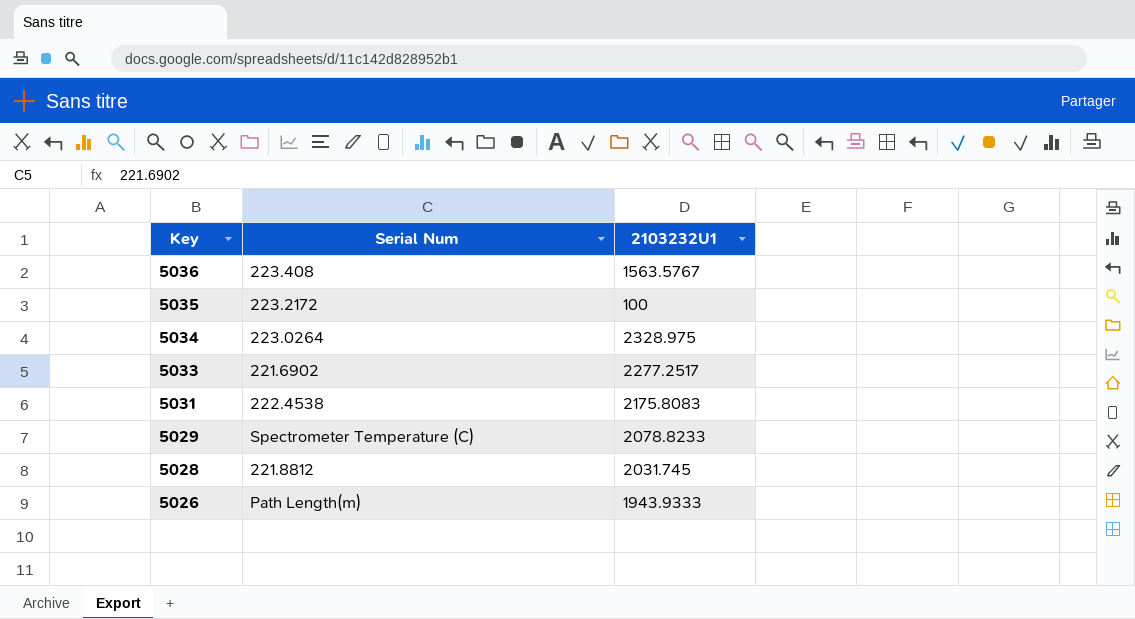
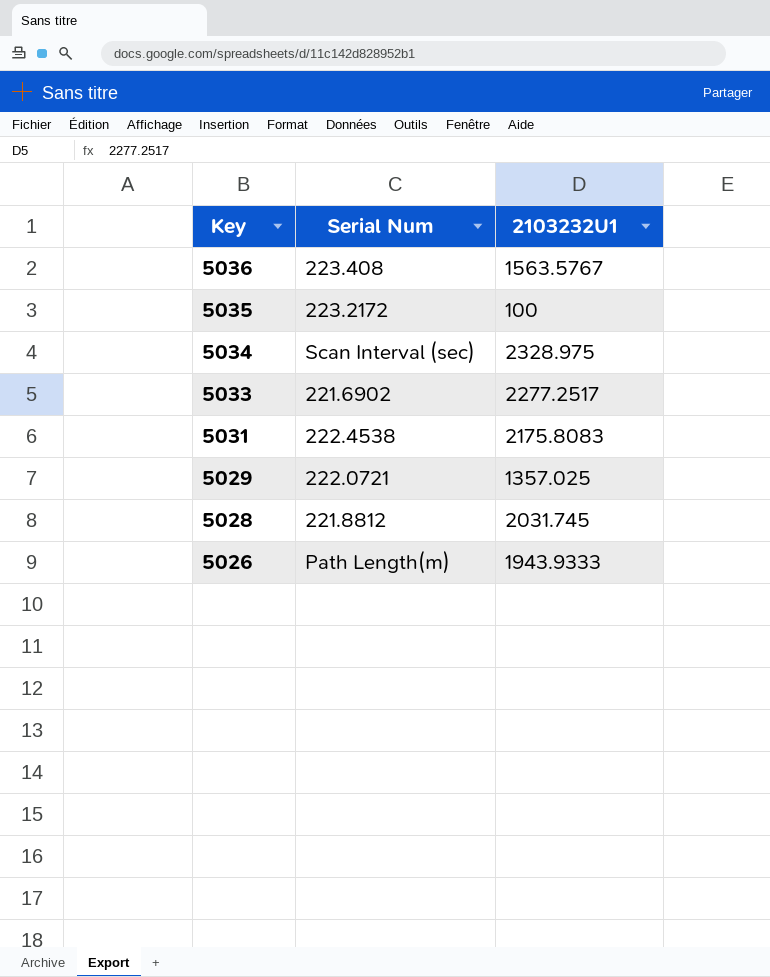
5034 | Serial Num: 223.0264 -> Scan Interval (sec)
5029 | Serial Num: Spectrometer Temperature (C) -> 222.0721
5029 | 2103232U1: 2078.8233 -> 1357.025

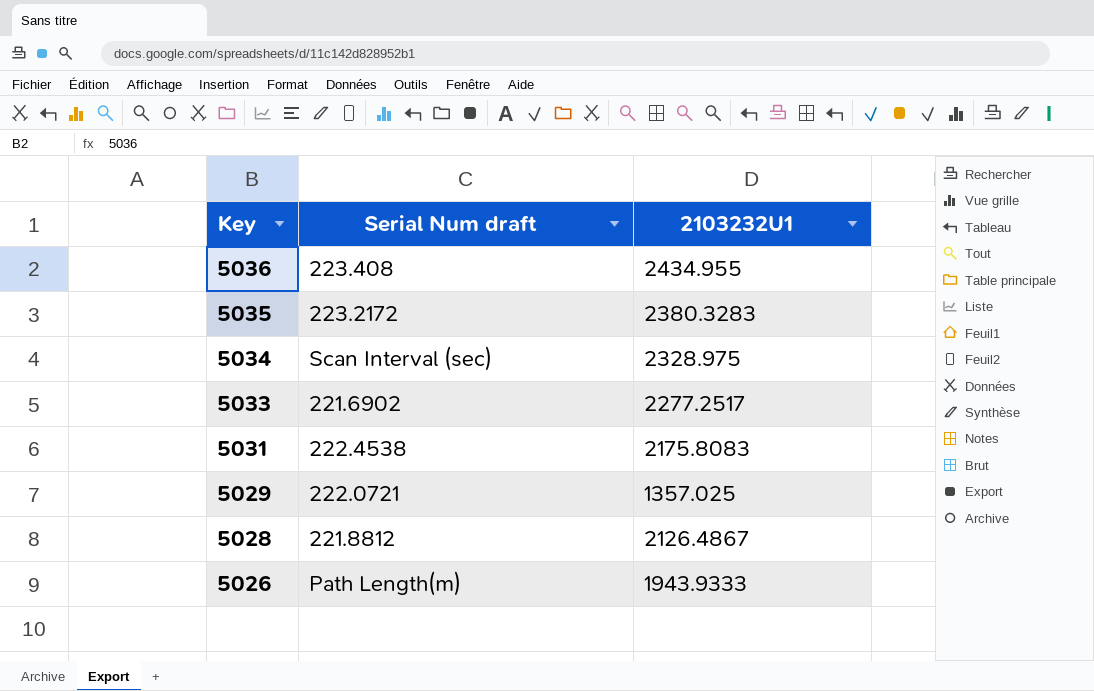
column name: Serial Num -> Serial Num draft
5036 | 2103232U1: 1563.5767 -> 2434.955
5035 | 2103232U1: 100 -> 2380.3283
5028 | 2103232U1: 2031.745 -> 2126.4867

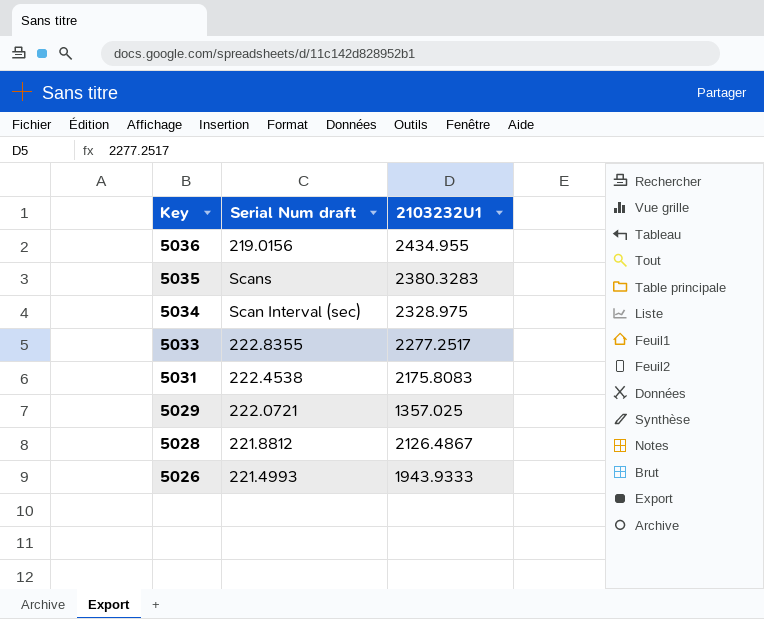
5036 | Serial Num draft: 223.408 -> 219.0156
5035 | Serial Num draft: 223.2172 -> Scans
5033 | Serial Num draft: 221.6902 -> 222.8355
5026 | Serial Num draft: Path Length(m) -> 221.4993

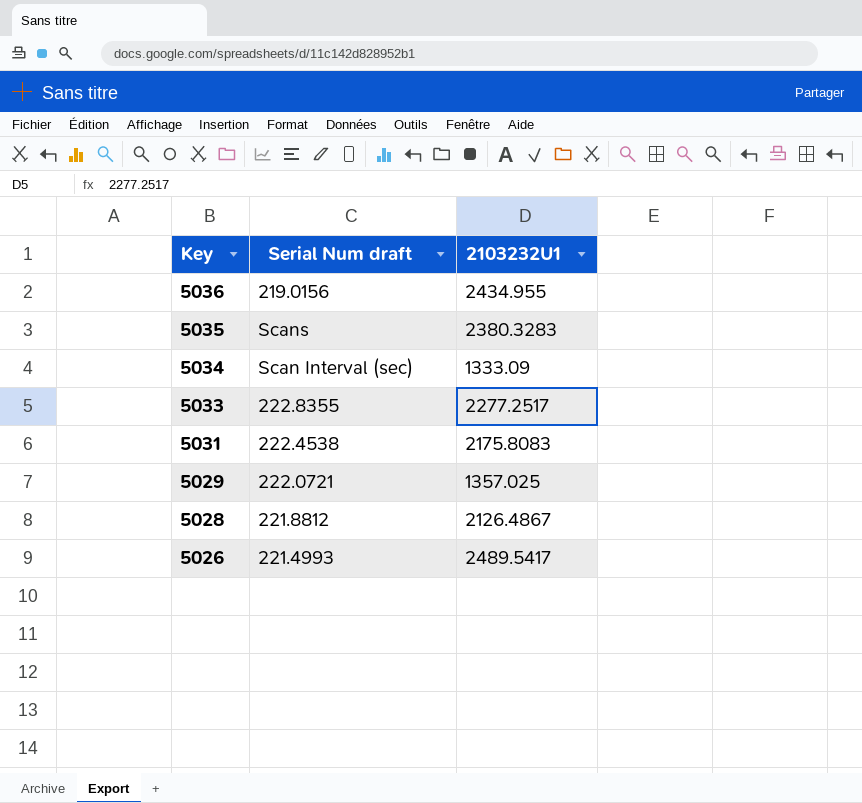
5034 | 2103232U1: 2328.975 -> 1333.09
5026 | 2103232U1: 1943.9333 -> 2489.5417

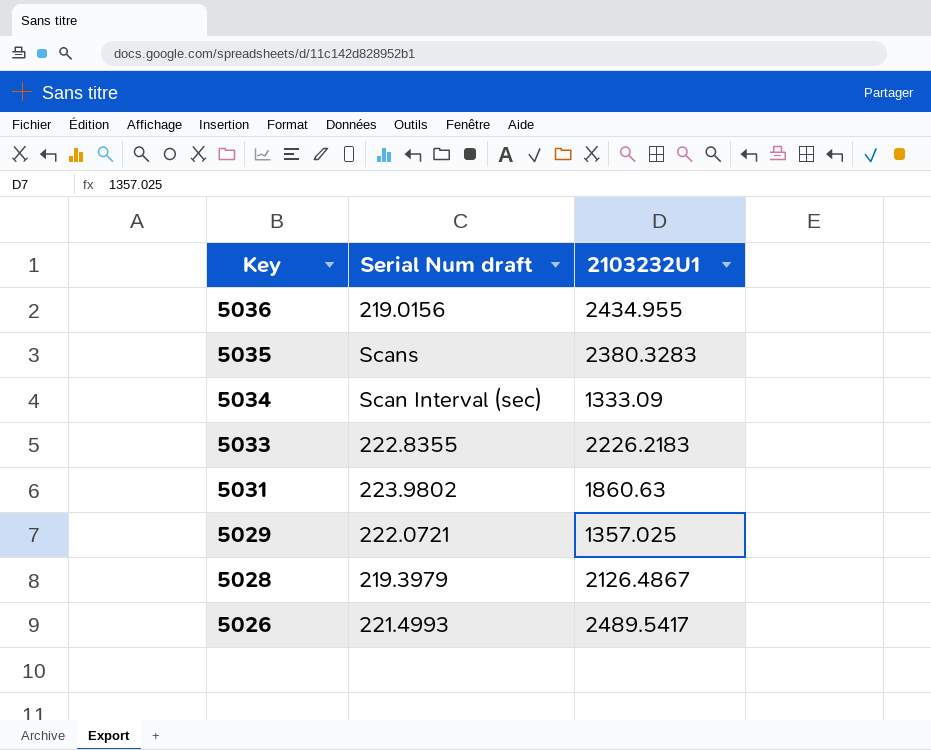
5033 | 2103232U1: 2277.2517 -> 2226.2183
5031 | Serial Num draft: 222.4538 -> 223.9802
5031 | 2103232U1: 2175.8083 -> 1860.63
5028 | Serial Num draft: 221.8812 -> 219.3979

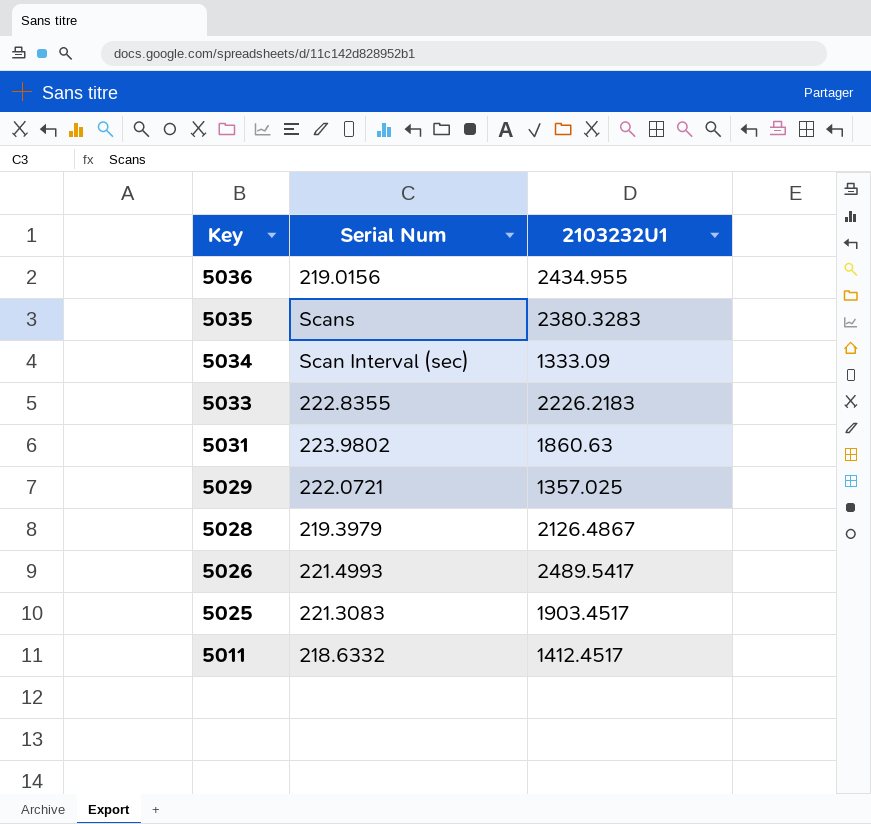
column name: Serial Num draft -> Serial Num
row 5025: none -> 221.3083 | 1903.4517
row 5011: none -> 218.6332 | 1412.4517

